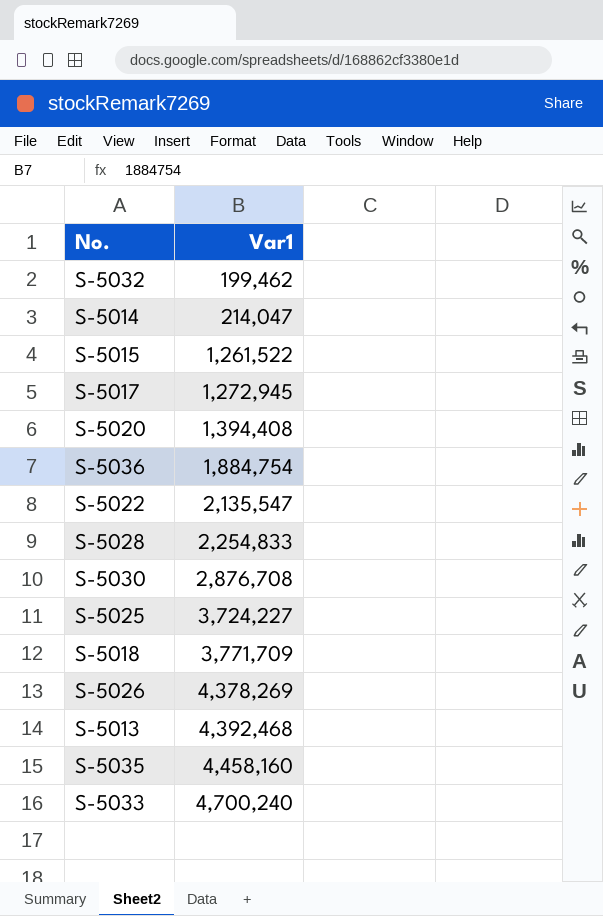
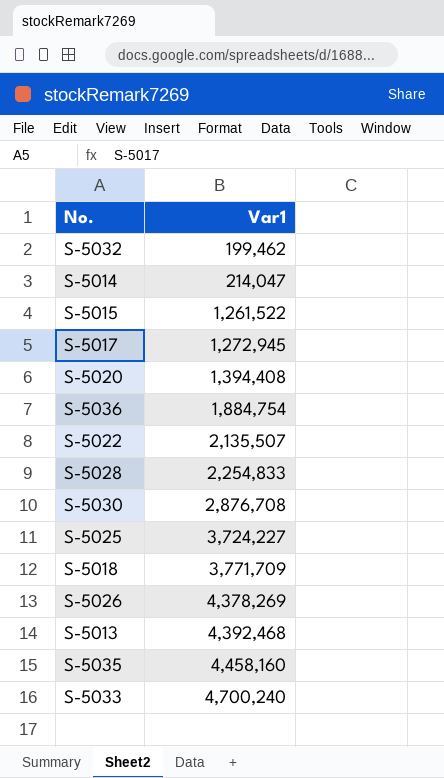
S-5022 | Var1: 2,135,547 -> 2,135,507

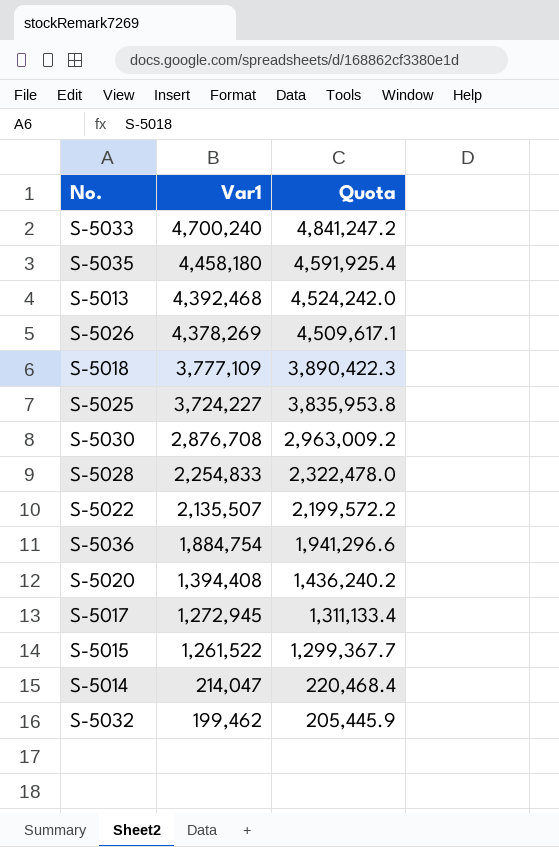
row order: Var1 ascending -> Var1 descending
column Quota | formula: none -> [Var1] * 1.03
S-5035 | Var1: 4,458,160 -> 4,458,180
S-5018 | Var1: 3,771,709 -> 3,777,109

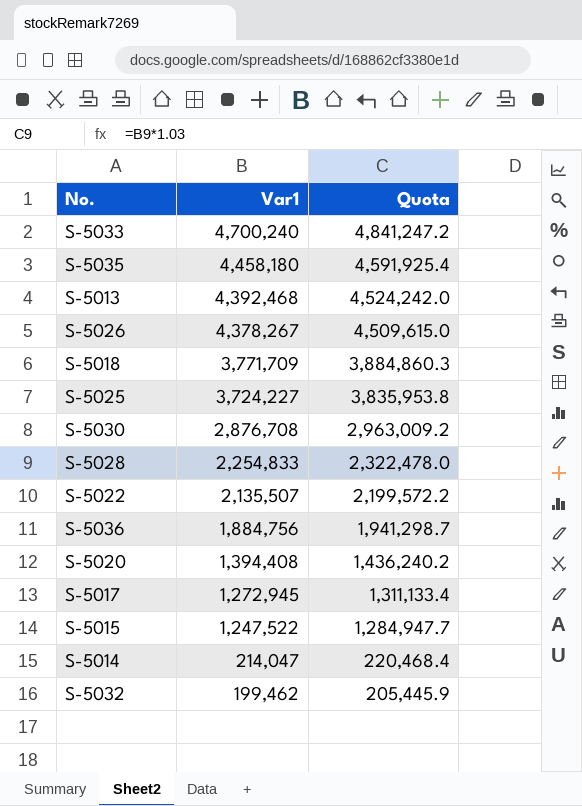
S-5026 | Var1: 4,378,269 -> 4,378,267
S-5026 | Quota: 4,509,617.1 -> 4,509,615.0
S-5018 | Var1: 3,777,109 -> 3,771,709
S-5018 | Quota: 3,890,422.3 -> 3,884,860.3
S-5036 | Var1: 1,884,754 -> 1,884,756
S-5036 | Quota: 1,941,296.6 -> 1,941,298.7
S-5015 | Var1: 1,261,522 -> 1,247,522
S-5015 | Quota: 1,299,367.7 -> 1,284,947.7

